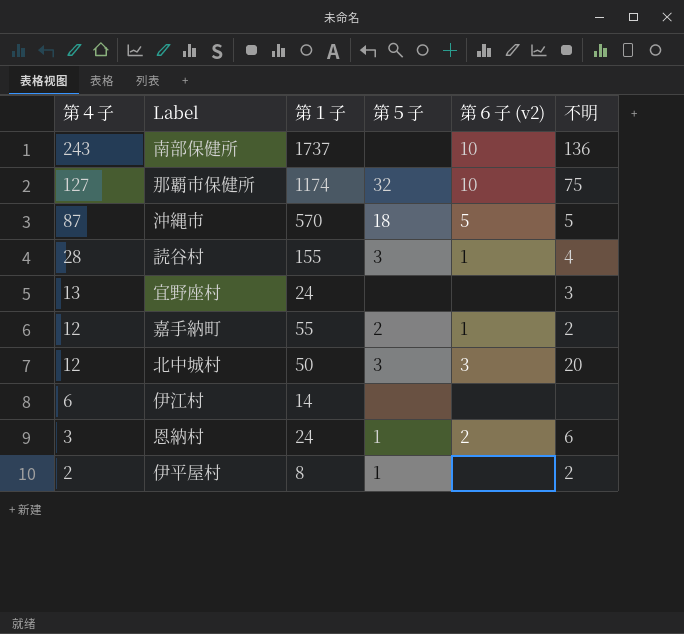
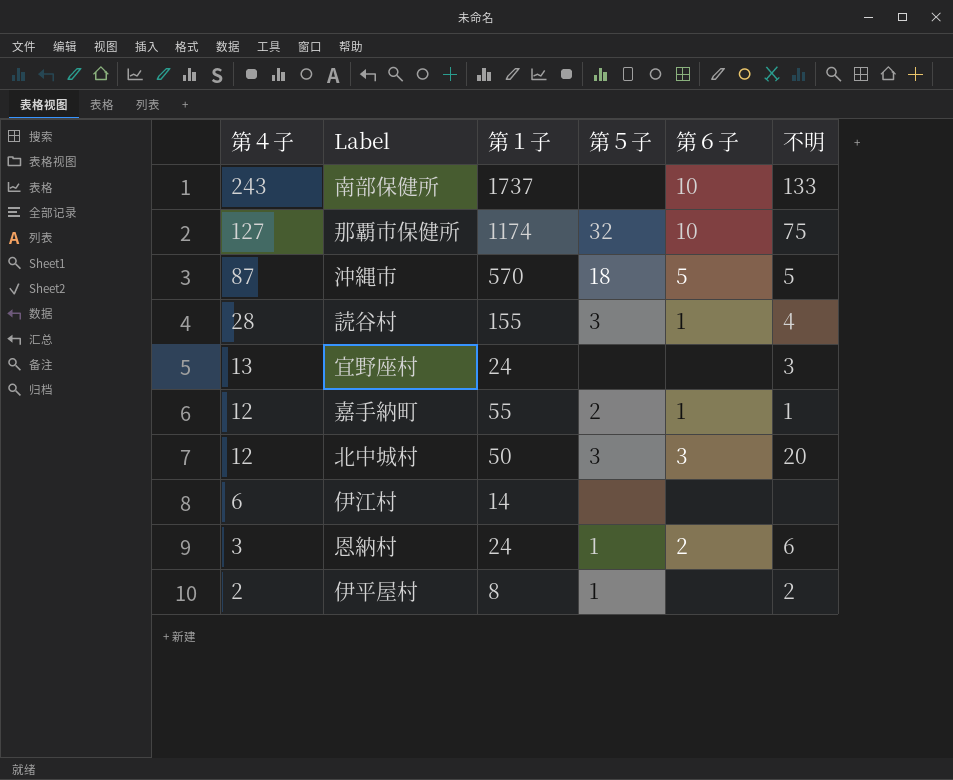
column name: 第６子 (v2) -> 第６子
南部保健所 | 不明: 136 -> 133
嘉手納町 | 不明: 2 -> 1

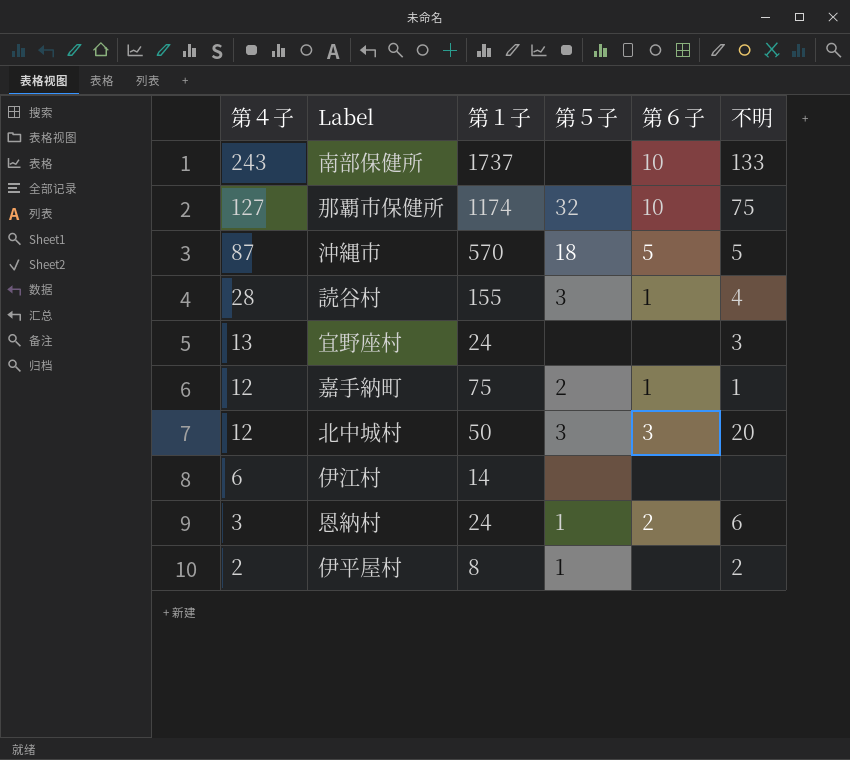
嘉手納町 | 第１子: 55 -> 75

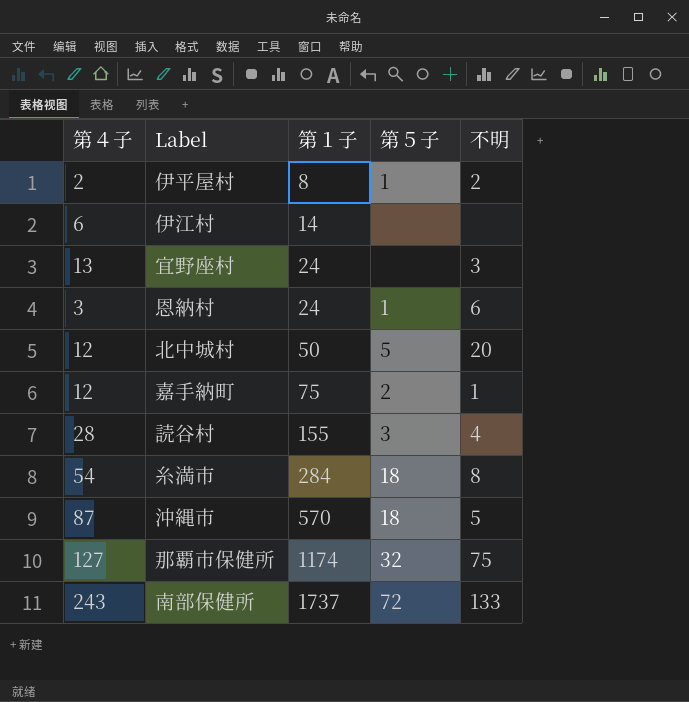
row order: 第４子 descending -> 第１子 ascending
column 第６子 | position: 5 -> none
北中城村 | 第５子: 3 -> 5
row 糸満市: none -> 54 | 284 | 18 | 8
南部保健所 | 第５子: none -> 72

